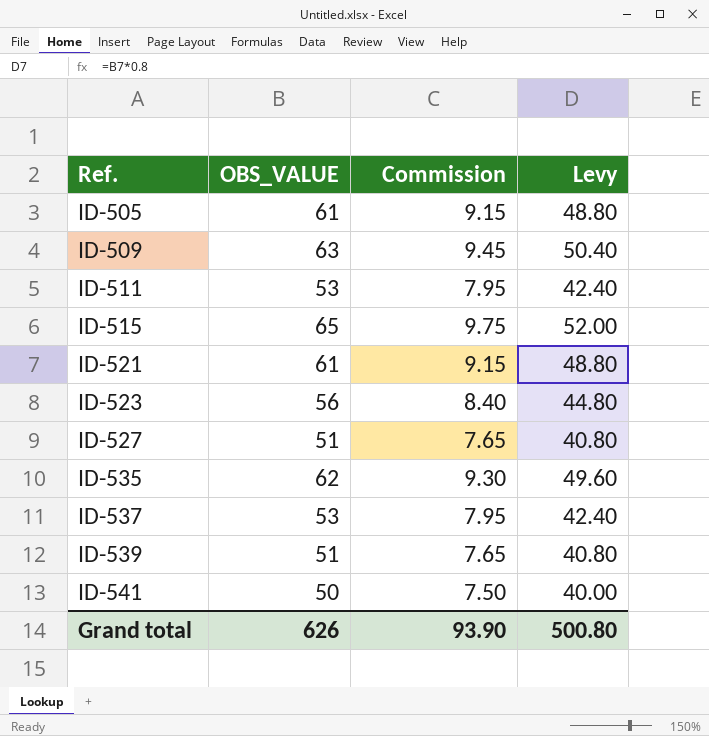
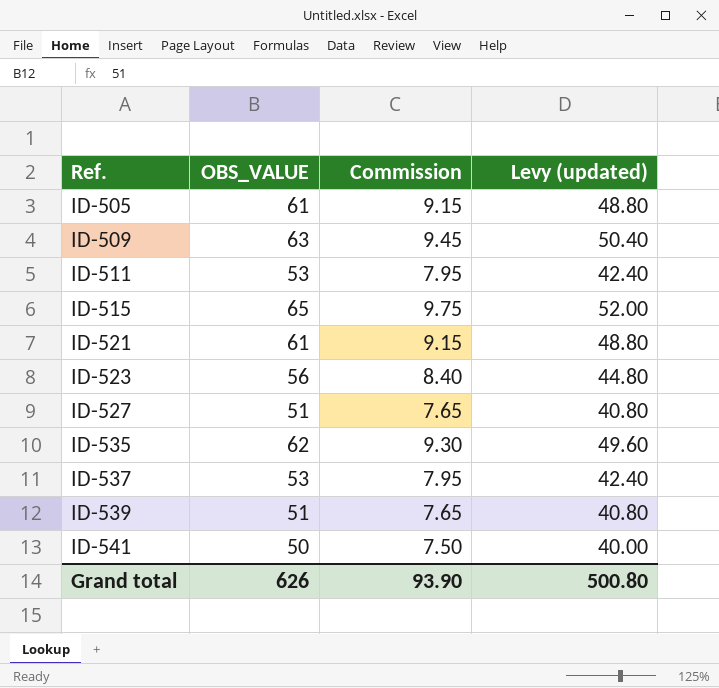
column name: Levy -> Levy (updated)

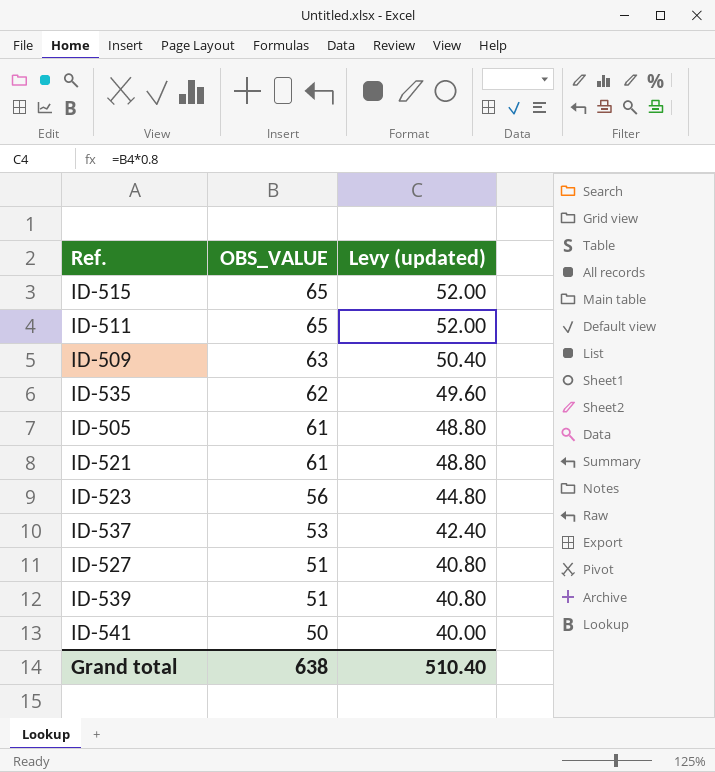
row order: Ref. ascending -> OBS_VALUE descending
column Commission | formula: [OBS_VALUE] * 0.15 -> none
ID-511 | OBS_VALUE: 53 -> 65
ID-511 | Levy (updated): 42.40 -> 52.00
Grand total | OBS_VALUE: 626 -> 638
Grand total | Levy (updated): 500.80 -> 510.40

